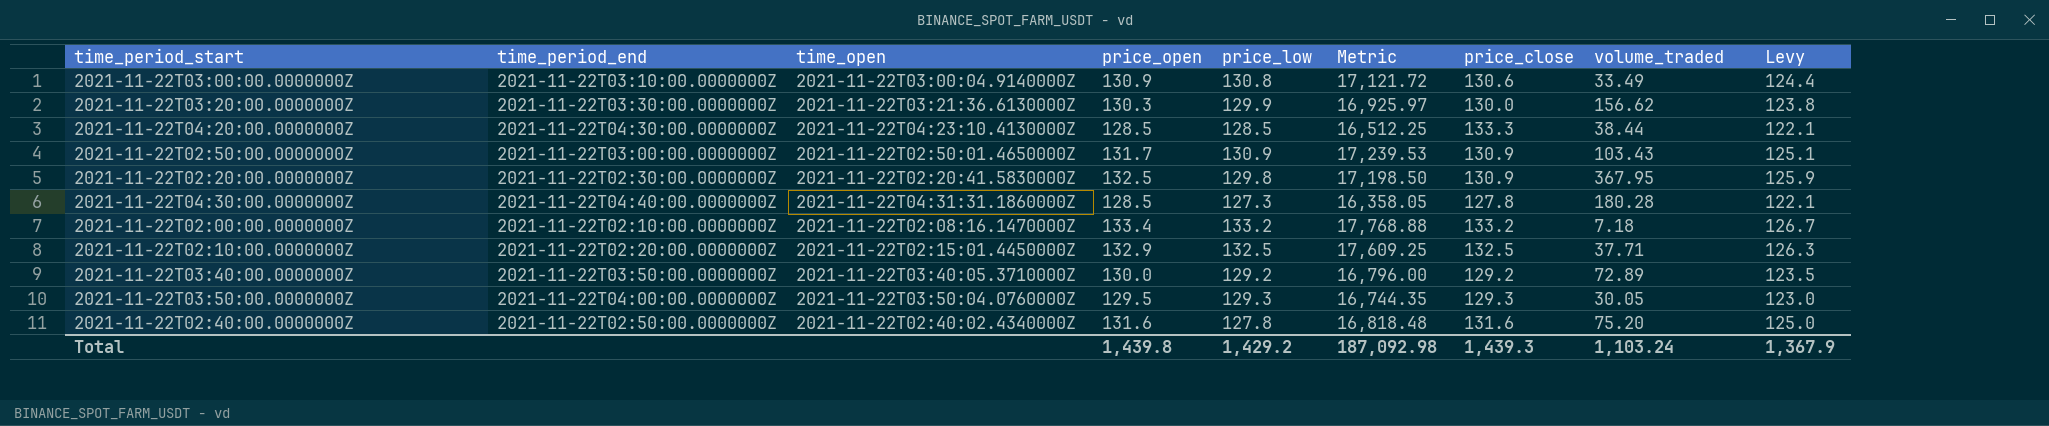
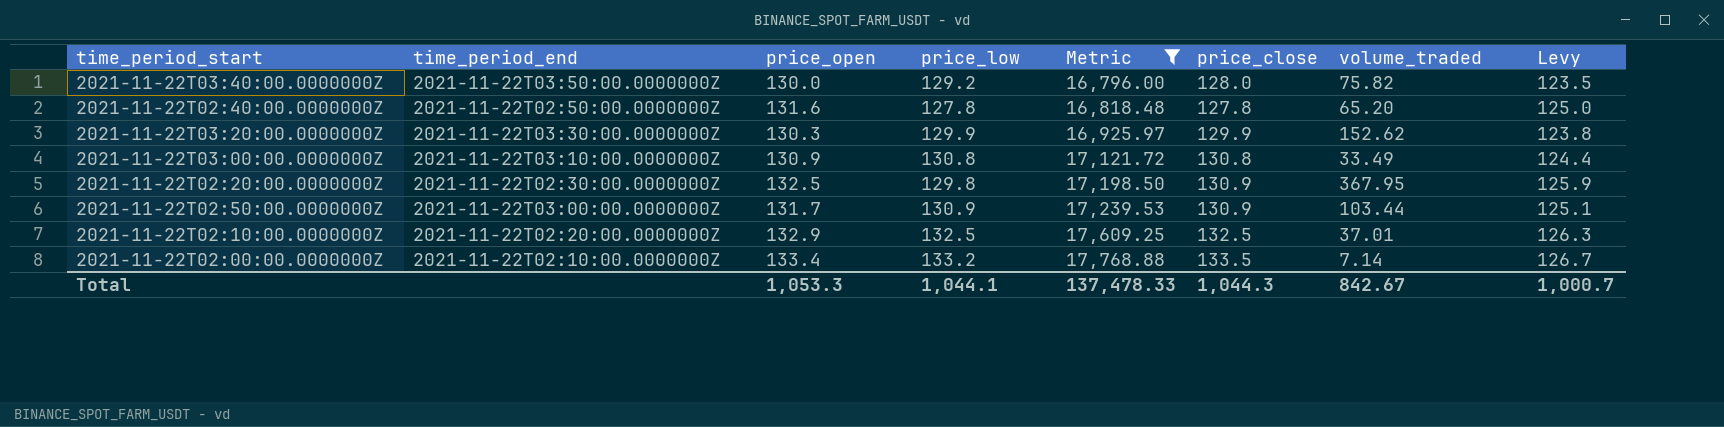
filter: none -> Metric >= 16,796.00
row order: none -> Metric ascending
column time_open | position: 3 -> none
2021-11-22T03:40:00.0000000Z | price_close: 129.2 -> 128.0
2021-11-22T03:40:00.0000000Z | volume_traded: 72.89 -> 75.82
2021-11-22T02:40:00.0000000Z | price_close: 131.6 -> 127.8
2021-11-22T02:40:00.0000000Z | volume_traded: 75.20 -> 65.20
2021-11-22T03:20:00.0000000Z | price_close: 130.0 -> 129.9
2021-11-22T03:20:00.0000000Z | volume_traded: 156.62 -> 152.62
2021-11-22T03:00:00.0000000Z | price_close: 130.6 -> 130.8
2021-11-22T02:50:00.0000000Z | volume_traded: 103.43 -> 103.44
2021-11-22T02:10:00.0000000Z | volume_traded: 37.71 -> 37.01
2021-11-22T02:00:00.0000000Z | price_close: 133.2 -> 133.5
2021-11-22T02:00:00.0000000Z | volume_traded: 7.18 -> 7.14
Total | price_open: 1,439.8 -> 1,053.3
Total | price_low: 1,429.2 -> 1,044.1
Total | Metric: 187,092.98 -> 137,478.33
Total | price_close: 1,439.3 -> 1,044.3
Total | volume_traded: 1,103.24 -> 842.67
Total | Levy: 1,367.9 -> 1,000.7

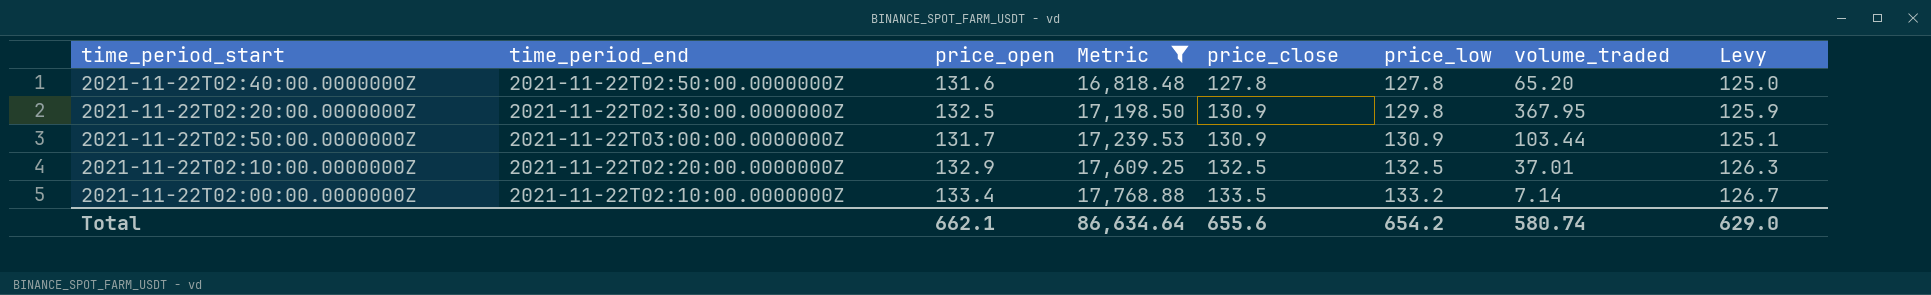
column price_low | position: 4 -> 6
row 2021-11-22T03:40:00.0000000Z: 2021-11-22T03:50:00.0000000Z | 130.0 | 129.2 | 16,796.00 | 128.0 | 75.82 | 123.5 -> none
row 2021-11-22T03:20:00.0000000Z: 2021-11-22T03:30:00.0000000Z | 130.3 | 129.9 | 16,925.97 | 129.9 | 152.62 | 123.8 -> none
row 2021-11-22T03:00:00.0000000Z: 2021-11-22T03:10:00.0000000Z | 130.9 | 130.8 | 17,121.72 | 130.8 | 33.49 | 124.4 -> none
Total | price_open: 1,053.3 -> 662.1
Total | Metric: 137,478.33 -> 86,634.64
Total | price_close: 1,044.3 -> 655.6
Total | price_low: 1,044.1 -> 654.2
Total | volume_traded: 842.67 -> 580.74
Total | Levy: 1,000.7 -> 629.0

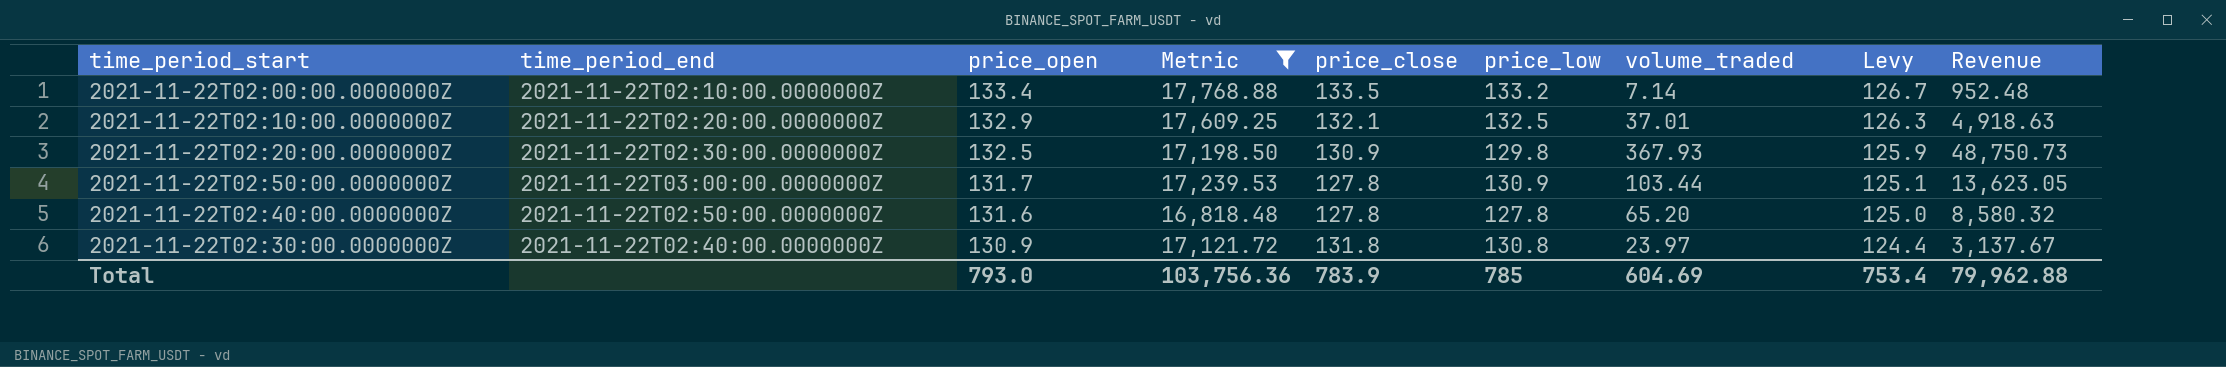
row order: Metric ascending -> price_open descending
column Revenue | formula: none -> [price_open] * [volume_traded]
2021-11-22T02:10:00.0000000Z | price_close: 132.5 -> 132.1
2021-11-22T02:20:00.0000000Z | volume_traded: 367.95 -> 367.93
2021-11-22T02:50:00.0000000Z | price_close: 130.9 -> 127.8
row 2021-11-22T02:30:00.0000000Z: none -> 2021-11-22T02:40:00.0000000Z | 130.9 | 17,121.72 | 131.8 | 130.8 | 23.97 | 124.4 | 3,137.67
Total | price_open: 662.1 -> 793.0
Total | Metric: 86,634.64 -> 103,756.36
Total | price_close: 655.6 -> 783.9
Total | price_low: 654.2 -> 785
Total | volume_traded: 580.74 -> 604.69
Total | Levy: 629.0 -> 753.4

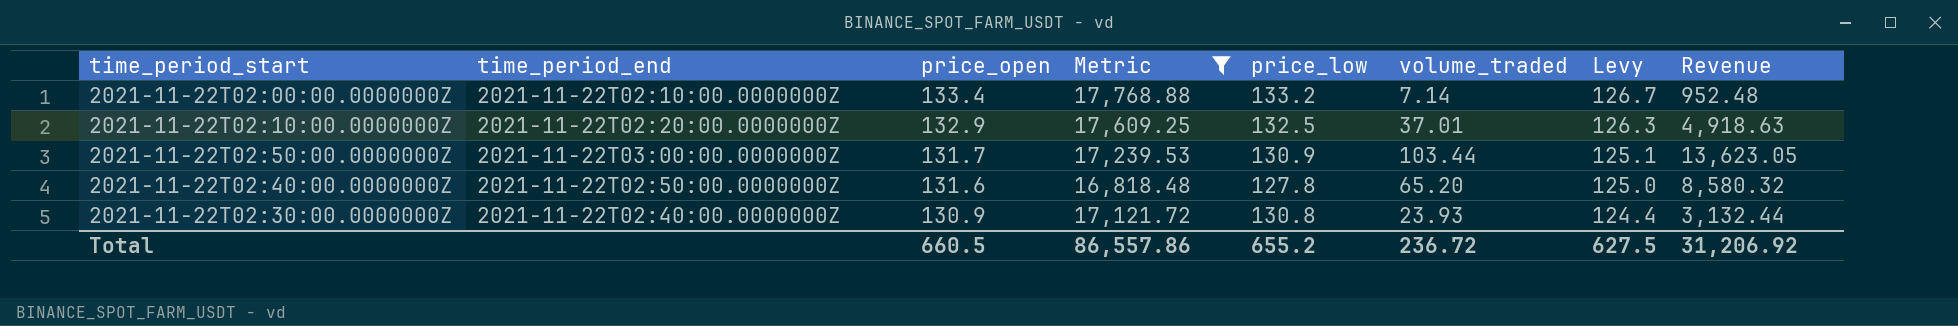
column price_close | position: 5 -> none
row 2021-11-22T02:20:00.0000000Z: 2021-11-22T02:30:00.0000000Z | 132.5 | 17,198.50 | 130.9 | 129.8 | 367.93 | 125.9 | 48,750.73 -> none
2021-11-22T02:30:00.0000000Z | volume_traded: 23.97 -> 23.93
2021-11-22T02:30:00.0000000Z | Revenue: 3,137.67 -> 3,132.44
Total | price_open: 793.0 -> 660.5
Total | Metric: 103,756.36 -> 86,557.86
Total | price_low: 785 -> 655.2
Total | volume_traded: 604.69 -> 236.72
Total | Levy: 753.4 -> 627.5
Total | Revenue: 79,962.88 -> 31,206.92

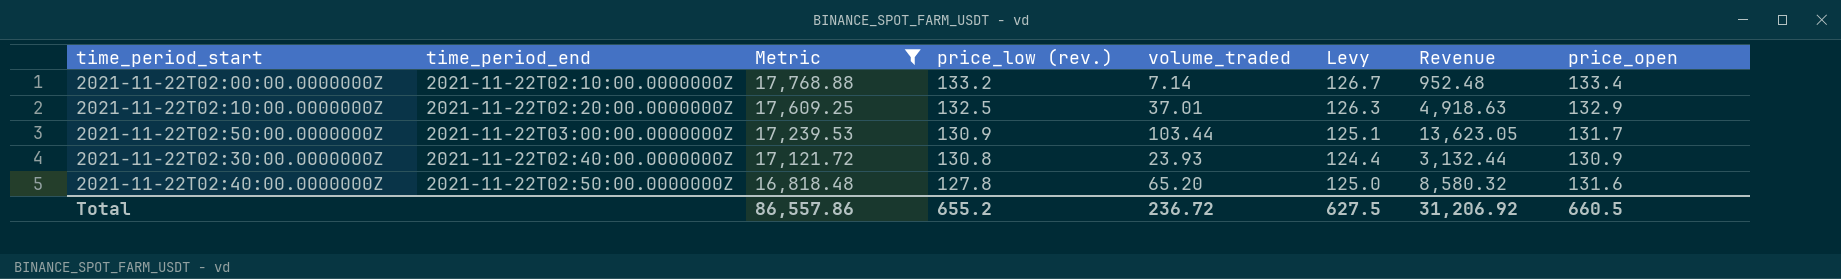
row order: price_open descending -> Metric descending
column name: price_low -> price_low (rev.)
column price_open | position: 3 -> 8

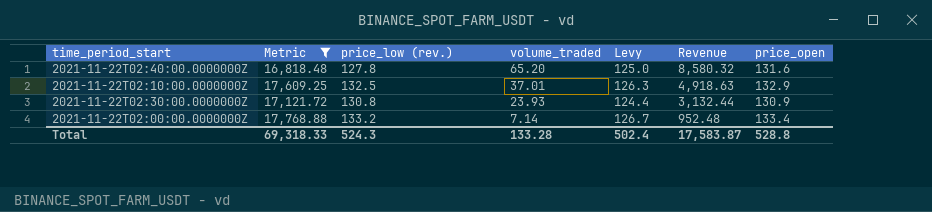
row order: Metric descending -> volume_traded descending
column time_period_end | position: 2 -> none
row 2021-11-22T02:50:00.0000000Z: 2021-11-22T03:00:00.0000000Z | 17,239.53 | 130.9 | 103.44 | 125.1 | 13,623.05 | 131.7 -> none
Total | Metric: 86,557.86 -> 69,318.33
Total | price_low (rev.): 655.2 -> 524.3
Total | volume_traded: 236.72 -> 133.28
Total | Levy: 627.5 -> 502.4
Total | Revenue: 31,206.92 -> 17,583.87
Total | price_open: 660.5 -> 528.8

